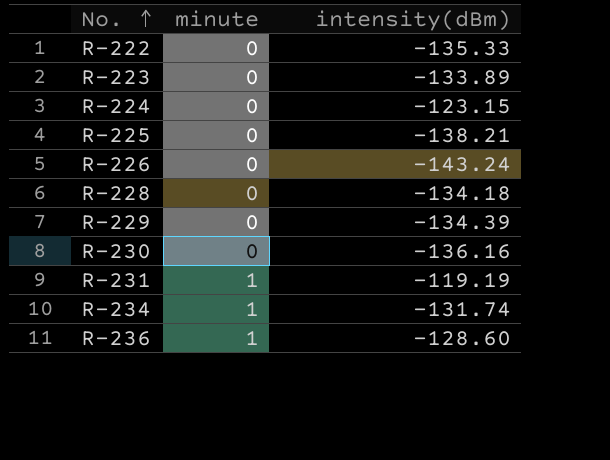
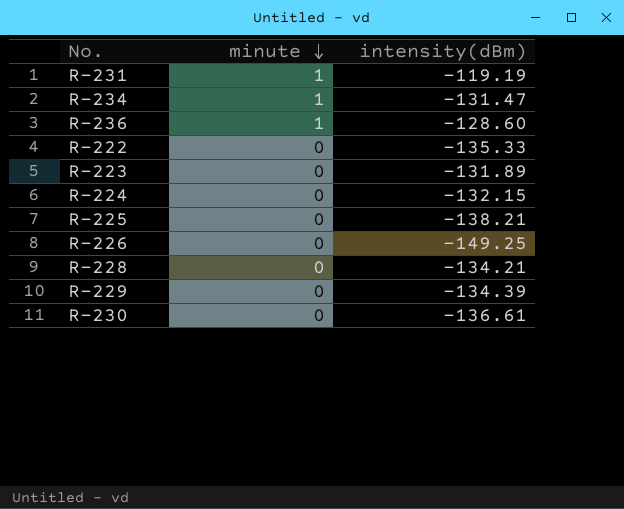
row order: No. ascending -> minute descending
R-234 | intensity(dBm): -131.74 -> -131.47
R-223 | intensity(dBm): -133.89 -> -131.89
R-224 | intensity(dBm): -123.15 -> -132.15
R-226 | intensity(dBm): -143.24 -> -149.25
R-228 | intensity(dBm): -134.18 -> -134.21
R-230 | intensity(dBm): -136.16 -> -136.61

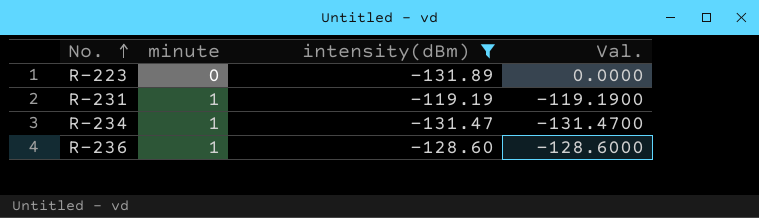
filter: none -> intensity(dBm) >= -131.89
row order: minute descending -> No. ascending
column Val. | formula: none -> [minute] * [intensity(dBm)]

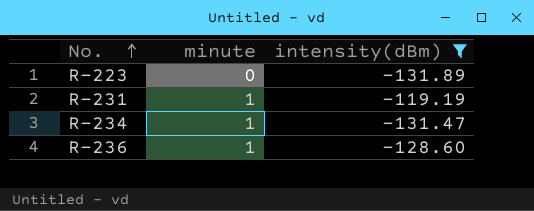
column Val. | formula: [minute] * [intensity(dBm)] -> none

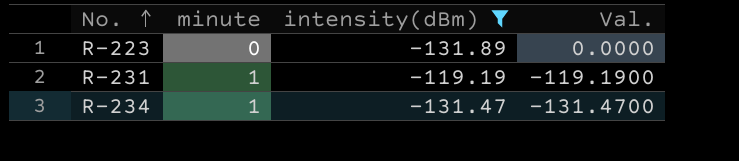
column Val. | formula: none -> [minute] * [intensity(dBm)]
row R-236: 1 | -128.60 -> none

